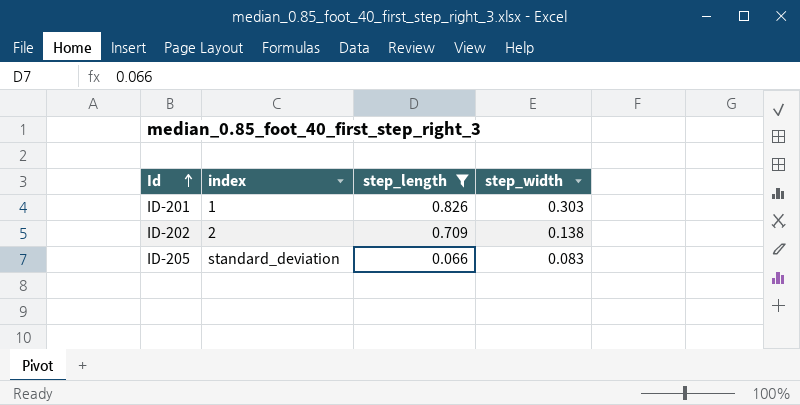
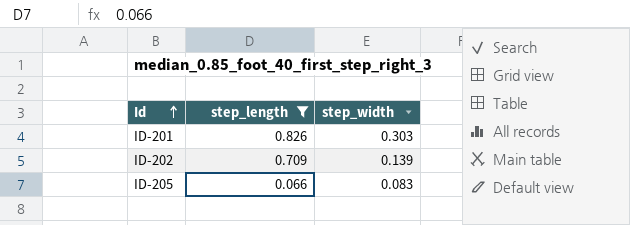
column index | position: 2 -> none
ID-202 | step_width: 0.138 -> 0.139

